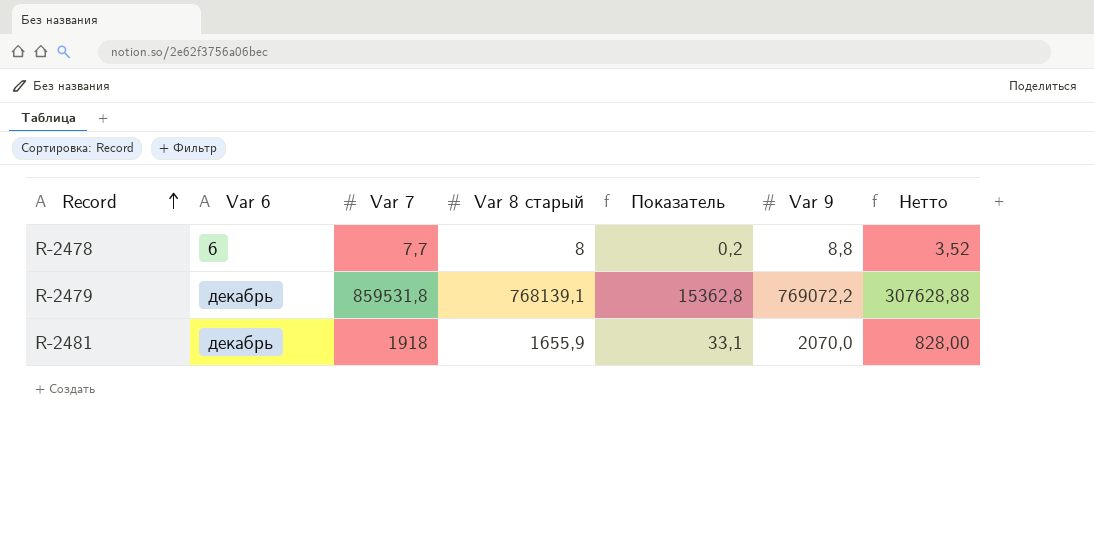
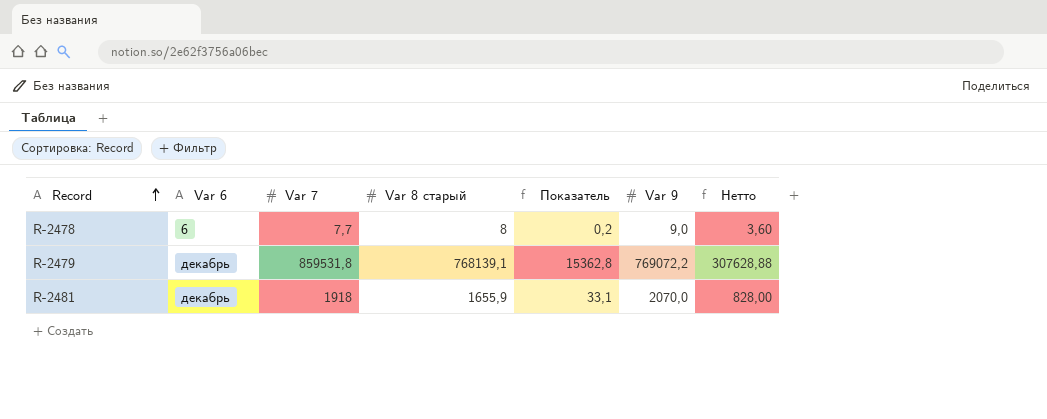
R-2478 | Var 9: 8,8 -> 9,0
R-2478 | Нетто: 3,52 -> 3,60

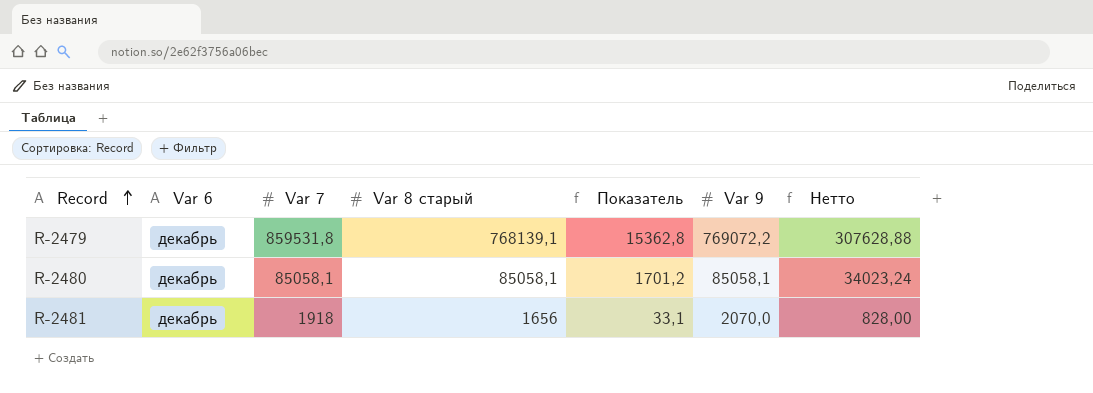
row R-2478: 6 | 7,7 | 8 | 0,2 | 9,0 | 3,60 -> none
row R-2480: none -> декабрь | 85058,1 | 85058,1 | 1701,2 | 85058,1 | 34023,24
R-2481 | Var 8 старый: 1655,9 -> 1656

